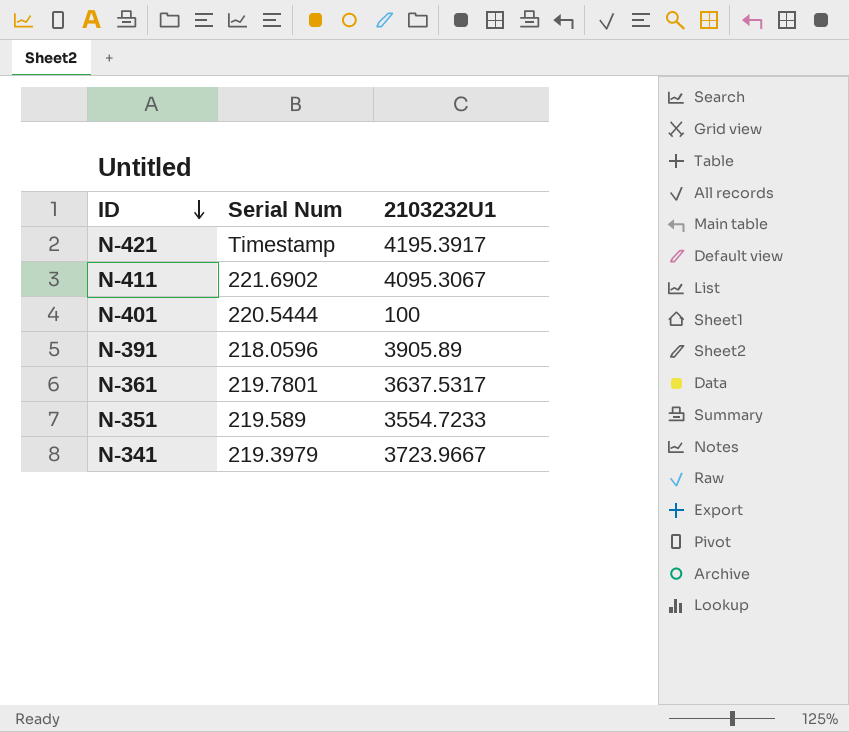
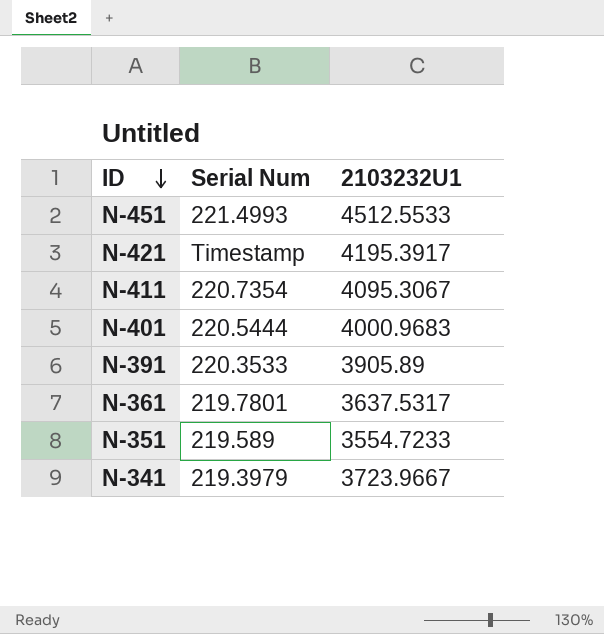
row N-451: none -> 221.4993 | 4512.5533
N-411 | Serial Num: 221.6902 -> 220.7354
N-401 | 2103232U1: 100 -> 4000.9683
N-391 | Serial Num: 218.0596 -> 220.3533

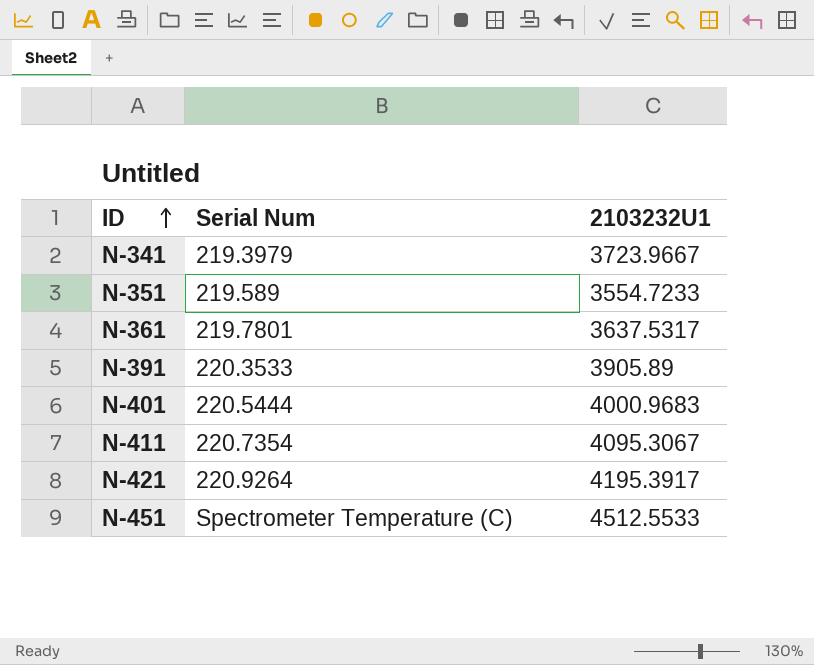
row order: ID descending -> ID ascending
N-421 | Serial Num: Timestamp -> 220.9264
N-451 | Serial Num: 221.4993 -> Spectrometer Temperature (C)

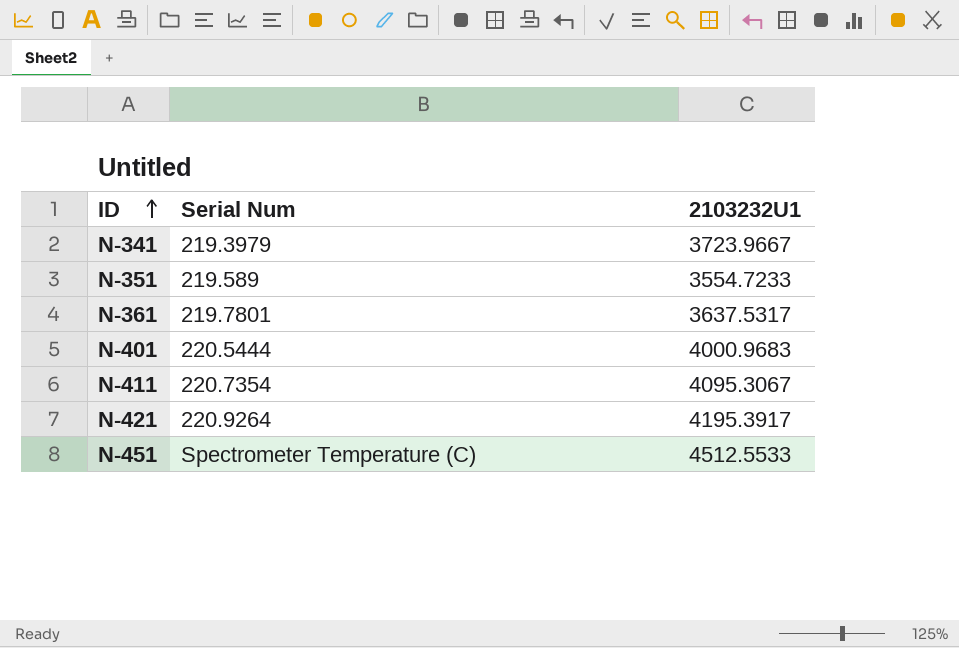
row N-391: 220.3533 | 3905.89 -> none

